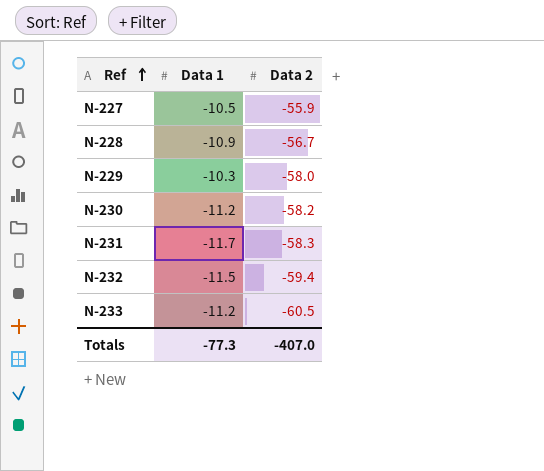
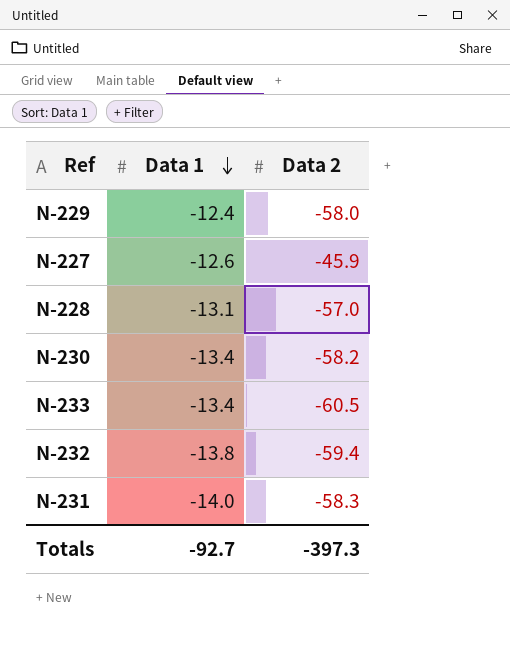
row order: Ref ascending -> Data 1 descending
N-229 | Data 1: -10.3 -> -12.4
N-227 | Data 1: -10.5 -> -12.6
N-227 | Data 2: -55.9 -> -45.9
N-228 | Data 1: -10.9 -> -13.1
N-228 | Data 2: -56.7 -> -57.0
N-230 | Data 1: -11.2 -> -13.4
N-233 | Data 1: -11.2 -> -13.4
N-232 | Data 1: -11.5 -> -13.8
N-231 | Data 1: -11.7 -> -14.0
Totals | Data 1: -77.3 -> -92.7
Totals | Data 2: -407.0 -> -397.3

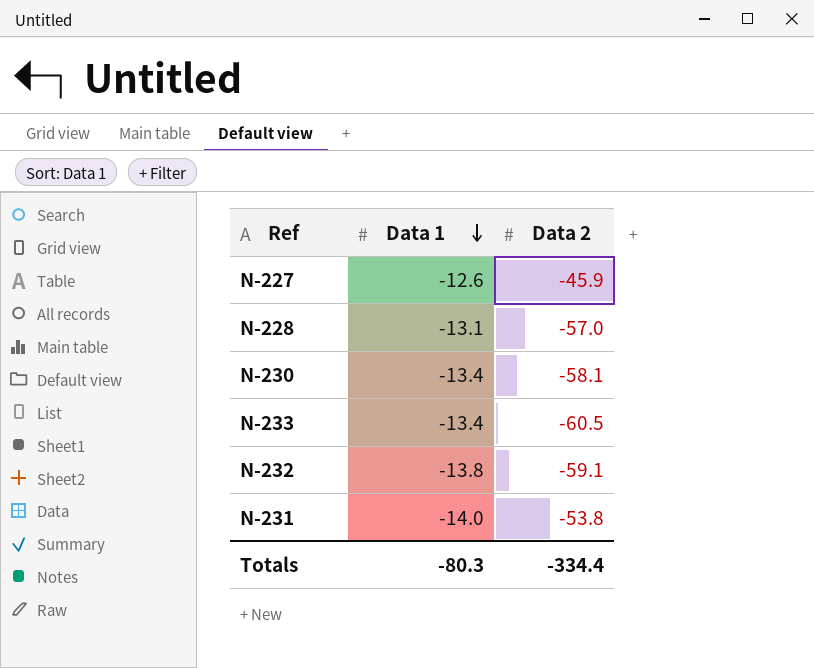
row N-229: -12.4 | -58.0 -> none
N-230 | Data 2: -58.2 -> -58.1
N-232 | Data 2: -59.4 -> -59.1
N-231 | Data 2: -58.3 -> -53.8
Totals | Data 1: -92.7 -> -80.3
Totals | Data 2: -397.3 -> -334.4

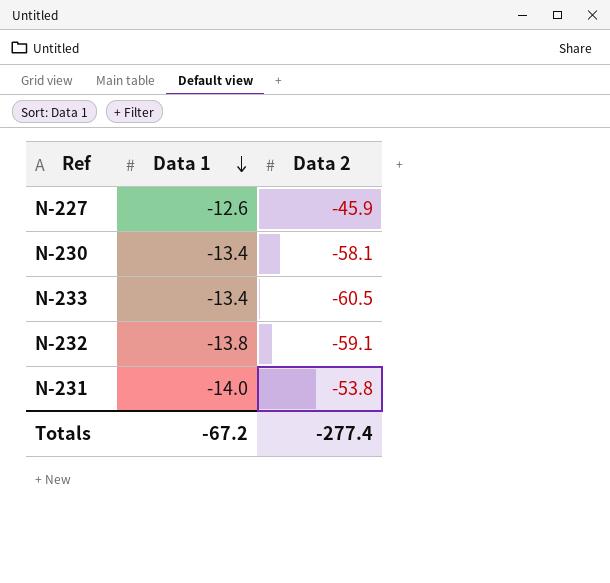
row N-228: -13.1 | -57.0 -> none
Totals | Data 1: -80.3 -> -67.2
Totals | Data 2: -334.4 -> -277.4

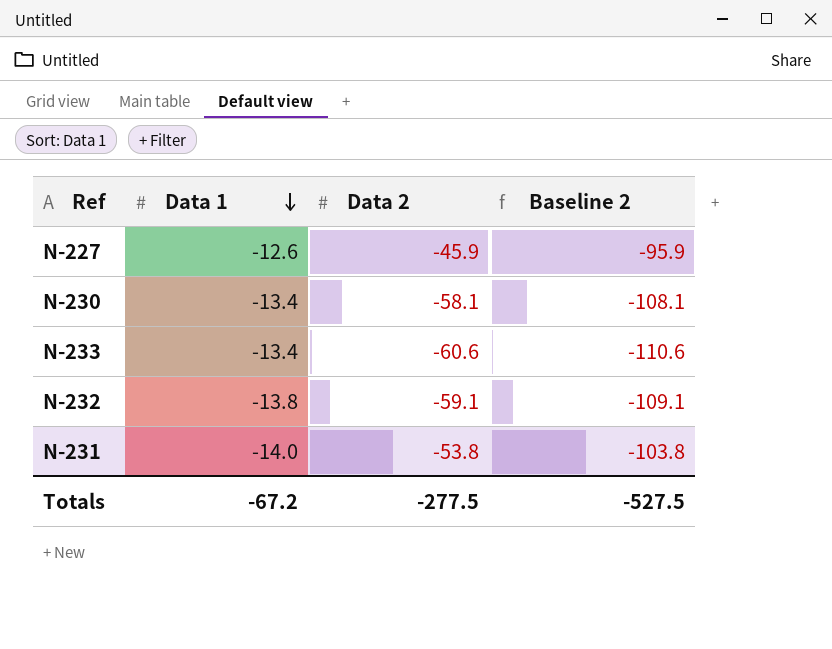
column Baseline 2 | formula: none -> [Data 2] - 50
N-233 | Data 2: -60.5 -> -60.6
Totals | Data 2: -277.4 -> -277.5

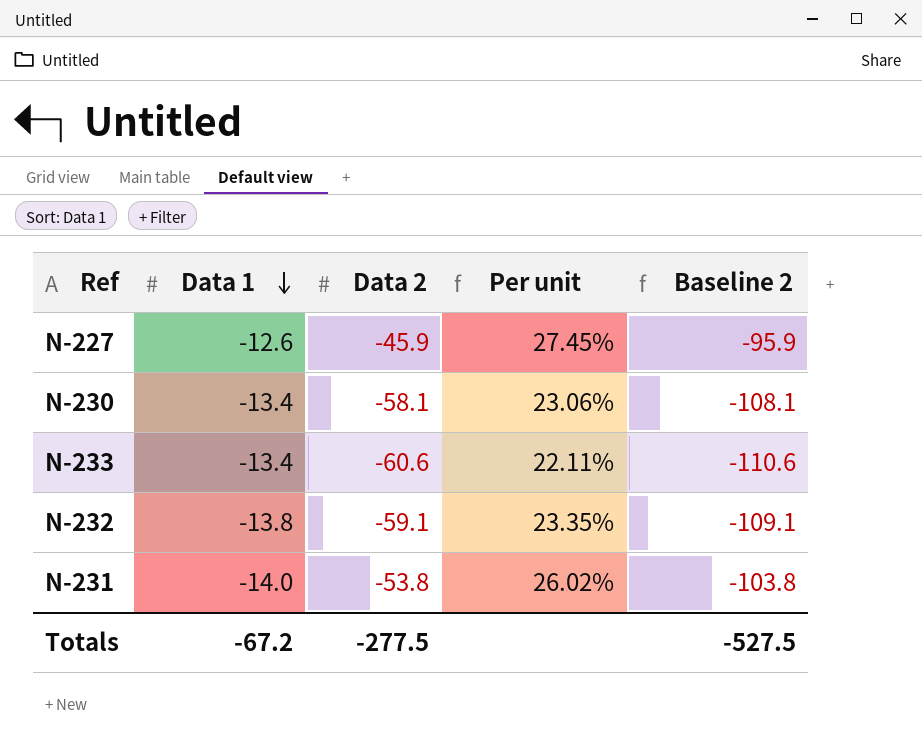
column Per unit | formula: none -> [Data 1] / [Data 2]

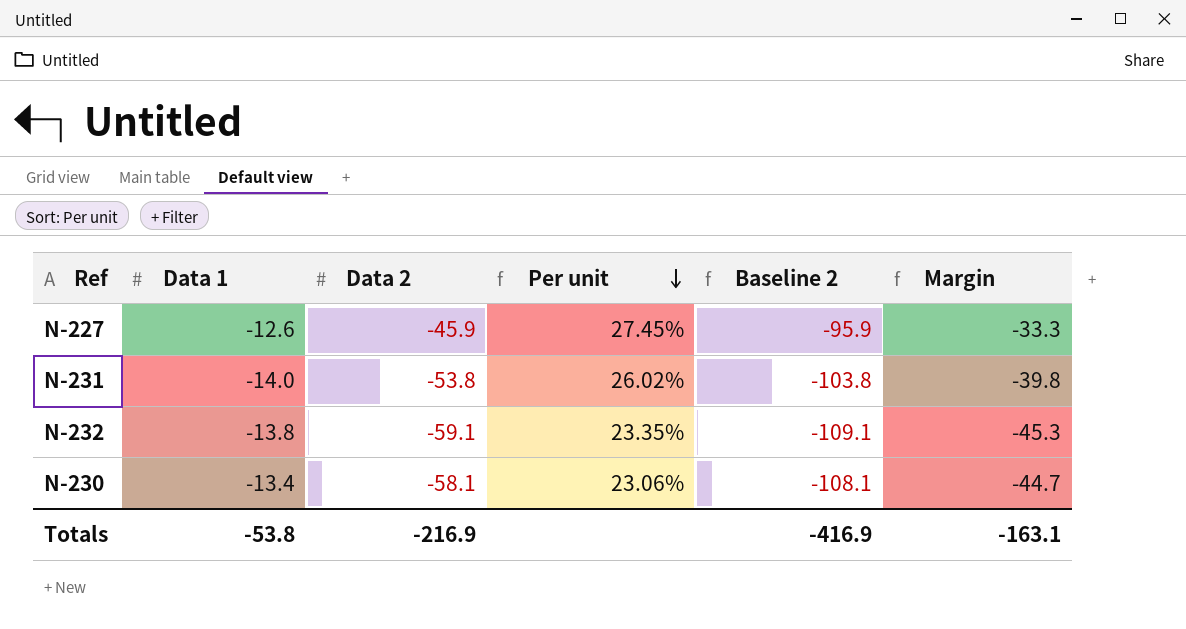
row order: Data 1 descending -> Per unit descending
column Margin | formula: none -> [Data 2] - [Data 1]
row N-233: -13.4 | -60.6 | 22.11% | -110.6 -> none
Totals | Data 1: -67.2 -> -53.8
Totals | Data 2: -277.5 -> -216.9
Totals | Baseline 2: -527.5 -> -416.9

